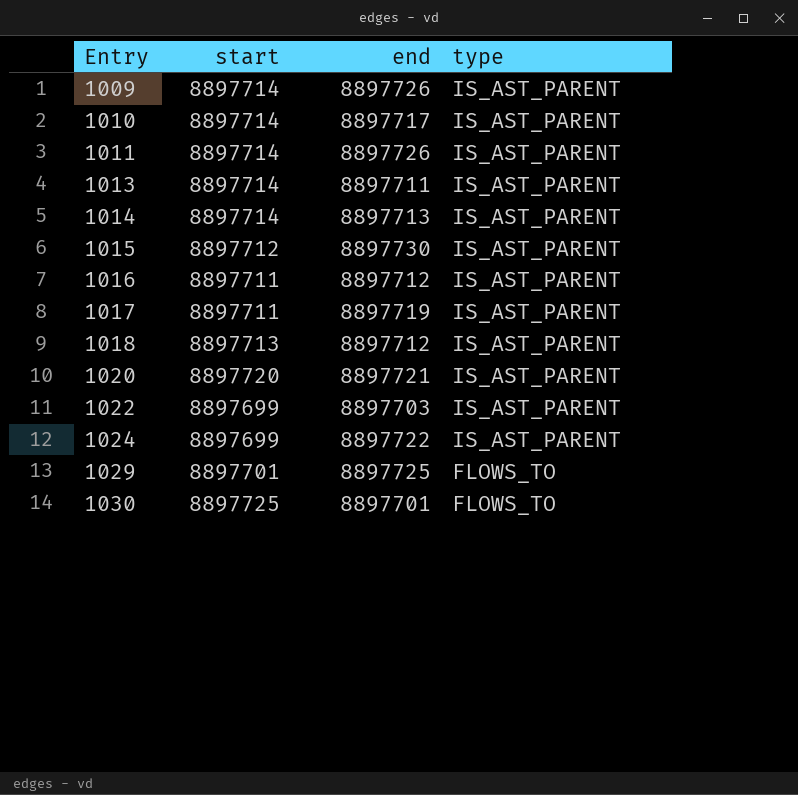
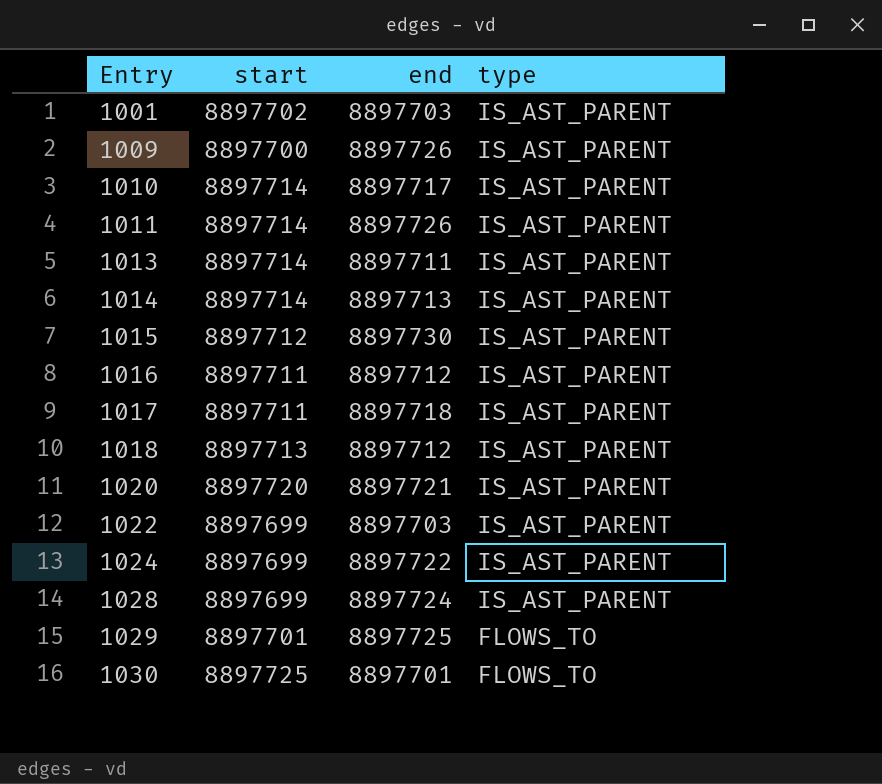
row 1001: none -> 8897702 | 8897703 | IS_AST_PARENT
1009 | start: 8897714 -> 8897700
1017 | end: 8897719 -> 8897718
row 1028: none -> 8897699 | 8897724 | IS_AST_PARENT

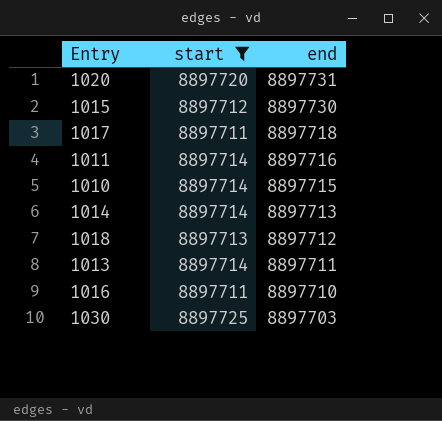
filter: none -> start >= 8897711
row order: Entry ascending -> end descending
column type | position: 4 -> none
1020 | end: 8897721 -> 8897731
1011 | end: 8897726 -> 8897716
1010 | end: 8897717 -> 8897715
1016 | end: 8897712 -> 8897710
1030 | end: 8897701 -> 8897703

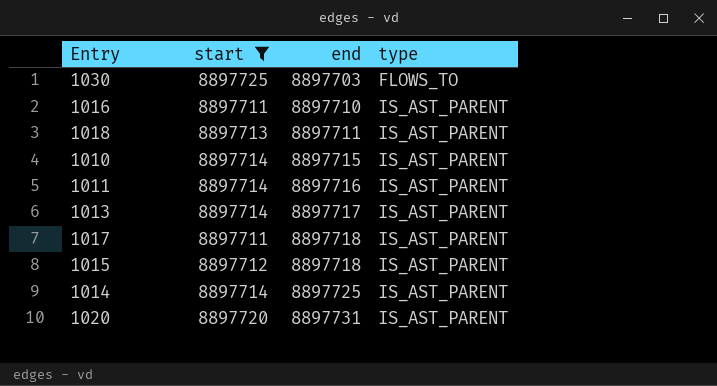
row order: end descending -> end ascending
column type | position: none -> 4
1018 | end: 8897712 -> 8897711
1013 | end: 8897711 -> 8897717
1015 | end: 8897730 -> 8897718
1014 | end: 8897713 -> 8897725

